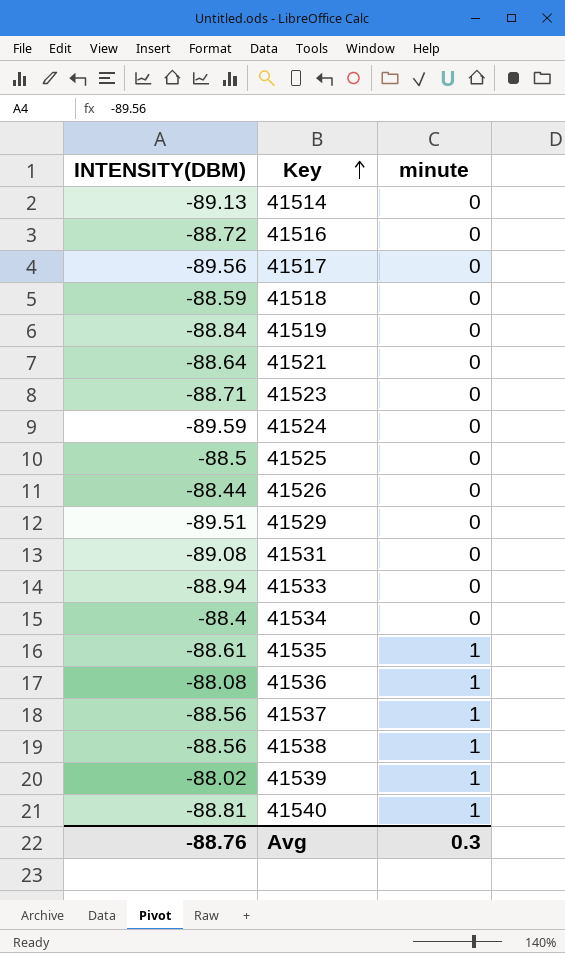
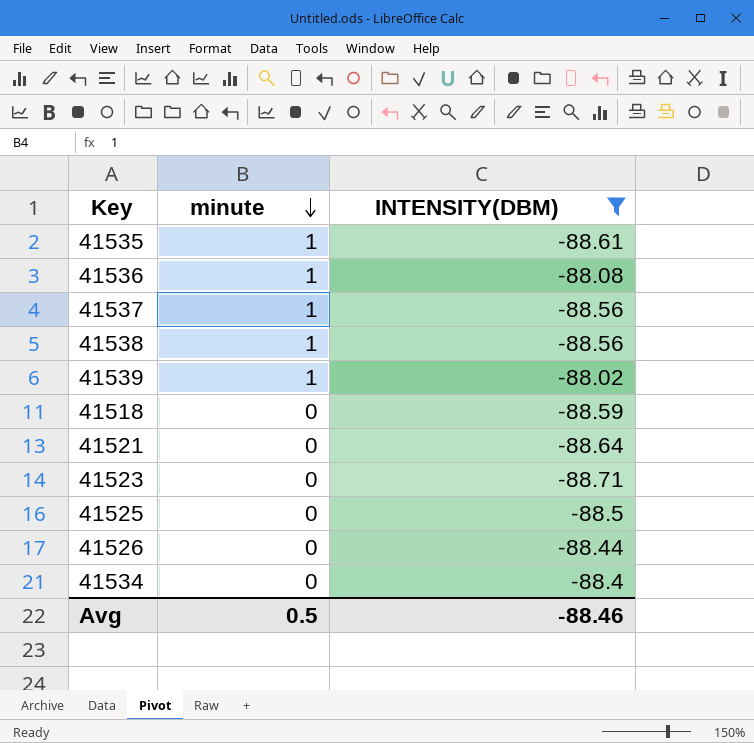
filter: none -> INTENSITY(DBM) >= -88.71
row order: Key ascending -> minute descending
column INTENSITY(DBM) | position: 1 -> 3
Avg | minute: 0.3 -> 0.5
Avg | INTENSITY(DBM): -88.76 -> -88.46

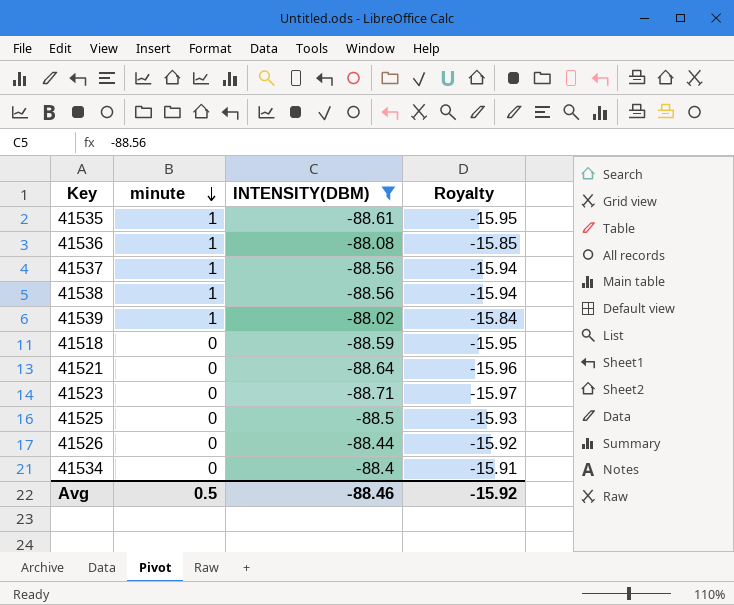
column Royalty | formula: none -> [INTENSITY(DBM)] * 0.18

